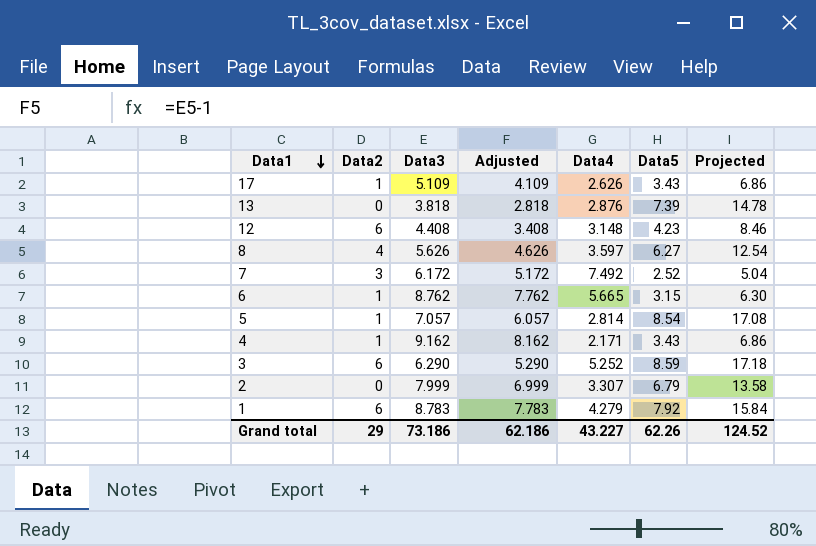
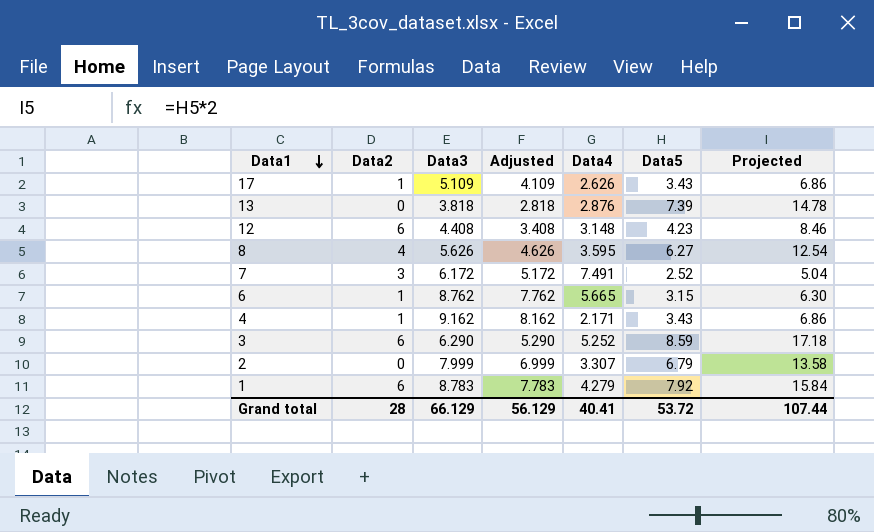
row 5: 1 | 7.057 | 6.057 | 2.814 | 8.54 | 17.08 -> none
8 | Data4: 3.597 -> 3.595
7 | Data4: 7.492 -> 7.491
Grand total | Data2: 29 -> 28
Grand total | Data3: 73.186 -> 66.129
Grand total | Adjusted: 62.186 -> 56.129
Grand total | Data4: 43.227 -> 40.41
Grand total | Data5: 62.26 -> 53.72
Grand total | Projected: 124.52 -> 107.44

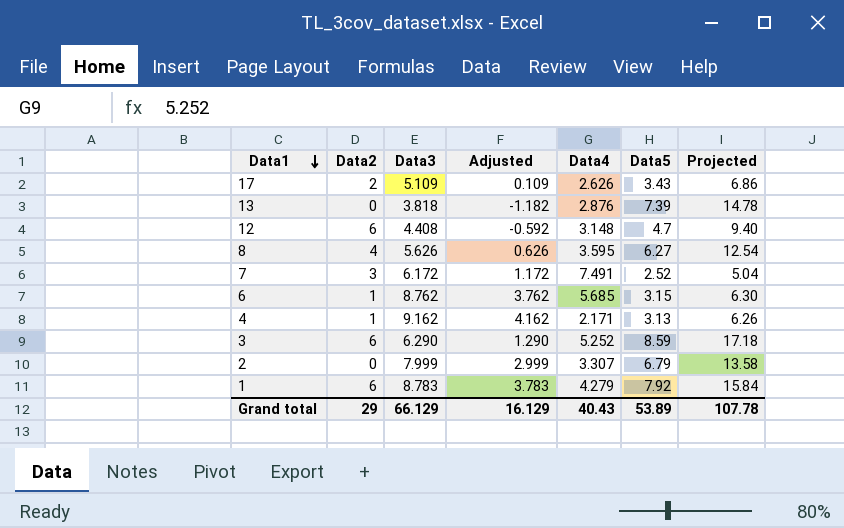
column Adjusted | formula: [Data3] - 1 -> [Data3] - 5
17 | Data2: 1 -> 2
12 | Data5: 4.23 -> 4.7
12 | Projected: 8.46 -> 9.40
6 | Data4: 5.665 -> 5.685
4 | Data5: 3.43 -> 3.13
4 | Projected: 6.86 -> 6.26
Grand total | Data2: 28 -> 29
Grand total | Adjusted: 56.129 -> 16.129
Grand total | Data4: 40.41 -> 40.43
Grand total | Data5: 53.72 -> 53.89
Grand total | Projected: 107.44 -> 107.78

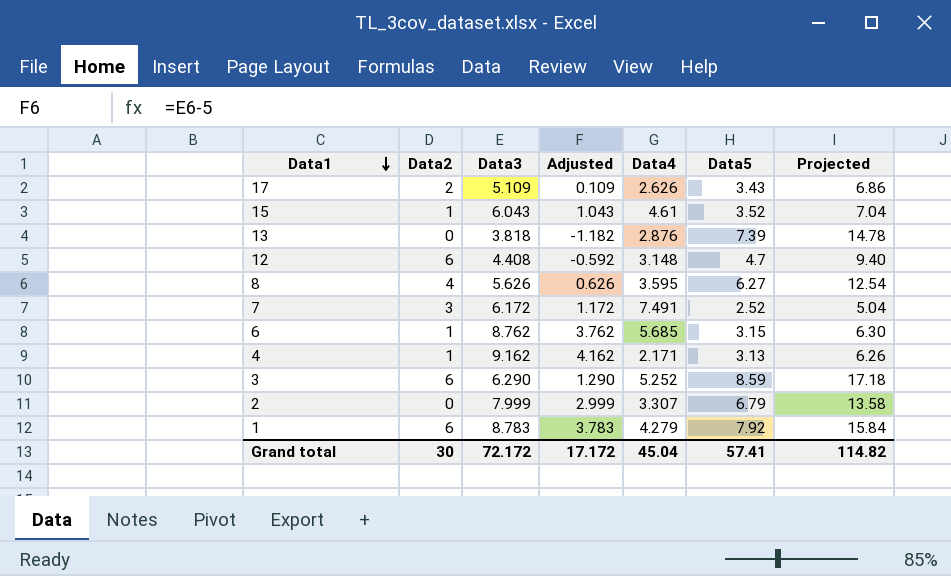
row 15: none -> 1 | 6.043 | 1.043 | 4.61 | 3.52 | 7.04
Grand total | Data2: 29 -> 30
Grand total | Data3: 66.129 -> 72.172
Grand total | Adjusted: 16.129 -> 17.172
Grand total | Data4: 40.43 -> 45.04
Grand total | Data5: 53.89 -> 57.41
Grand total | Projected: 107.78 -> 114.82

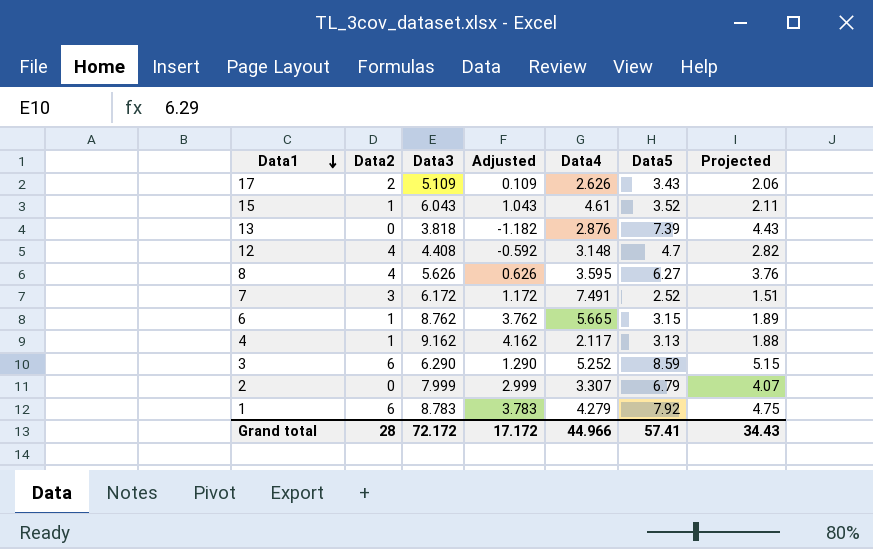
column Projected | formula: [Data5] * 2 -> [Data5] * 0.6
12 | Data2: 6 -> 4
6 | Data4: 5.685 -> 5.665
4 | Data4: 2.171 -> 2.117
Grand total | Data2: 30 -> 28
Grand total | Data4: 45.04 -> 44.966
Grand total | Projected: 114.82 -> 34.43

